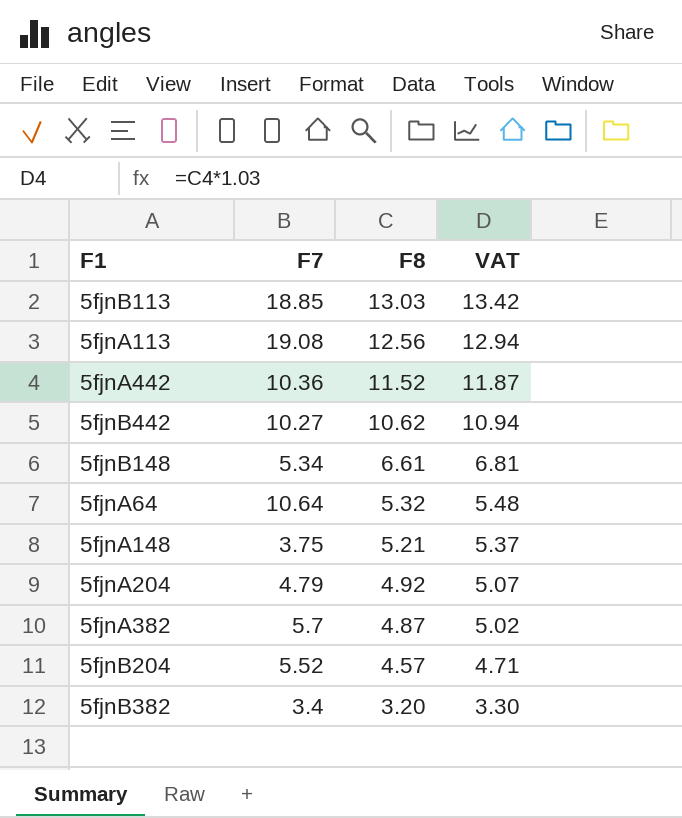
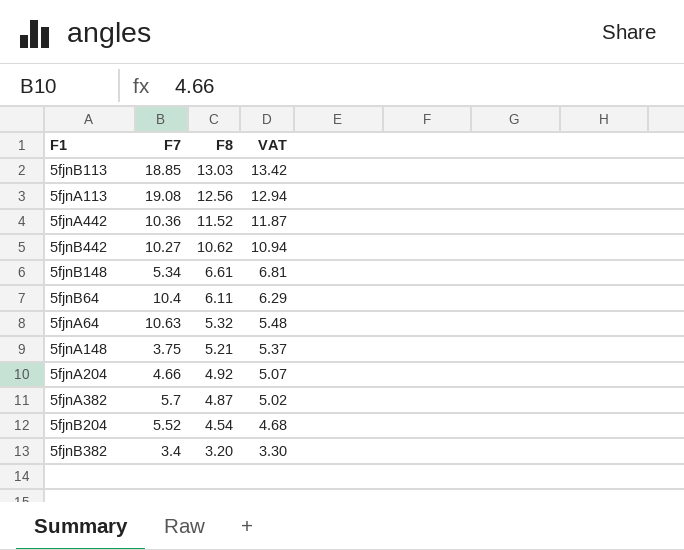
row 5fjnB64: none -> 10.4 | 6.11 | 6.29
5fjnA64 | F7: 10.64 -> 10.63
5fjnA204 | F7: 4.79 -> 4.66
5fjnB204 | F8: 4.57 -> 4.54
5fjnB204 | VAT: 4.71 -> 4.68

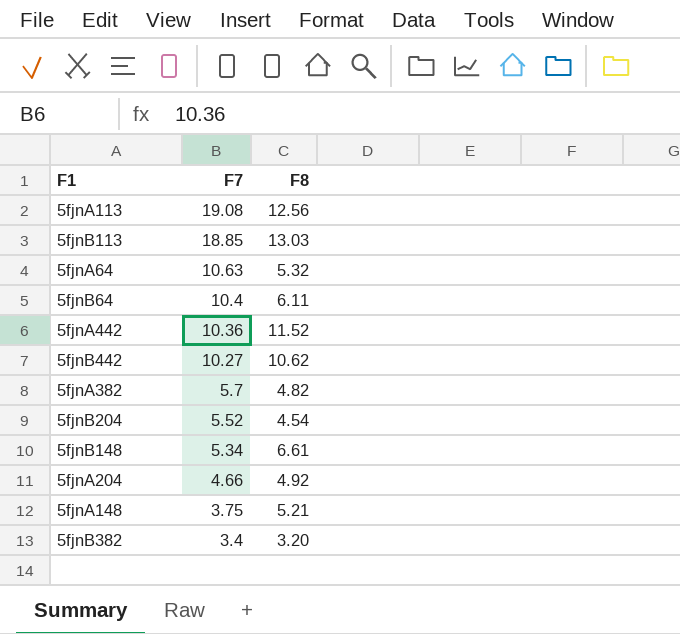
row order: F8 descending -> F7 descending
column VAT | formula: [F8] * 1.03 -> none
5fjnA382 | F8: 4.87 -> 4.82

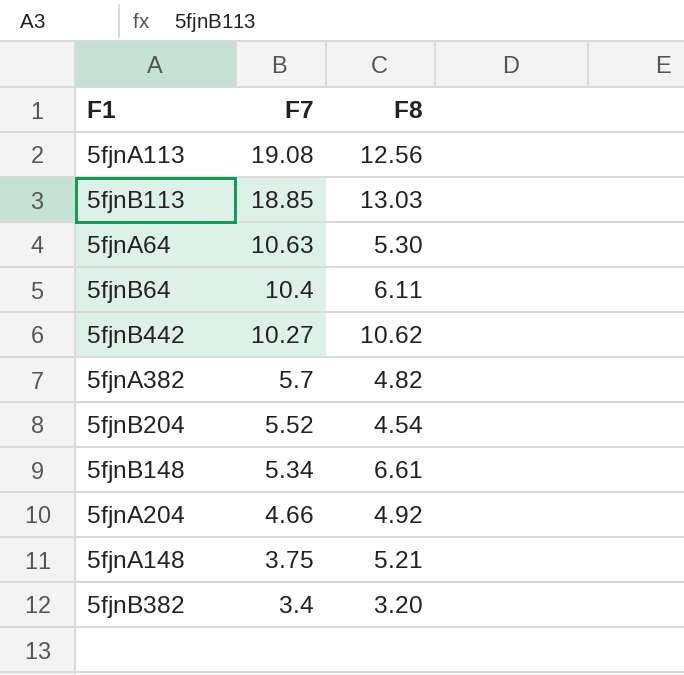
row 5fjnA442: 10.36 | 11.52 -> none
5fjnA64 | F8: 5.32 -> 5.30

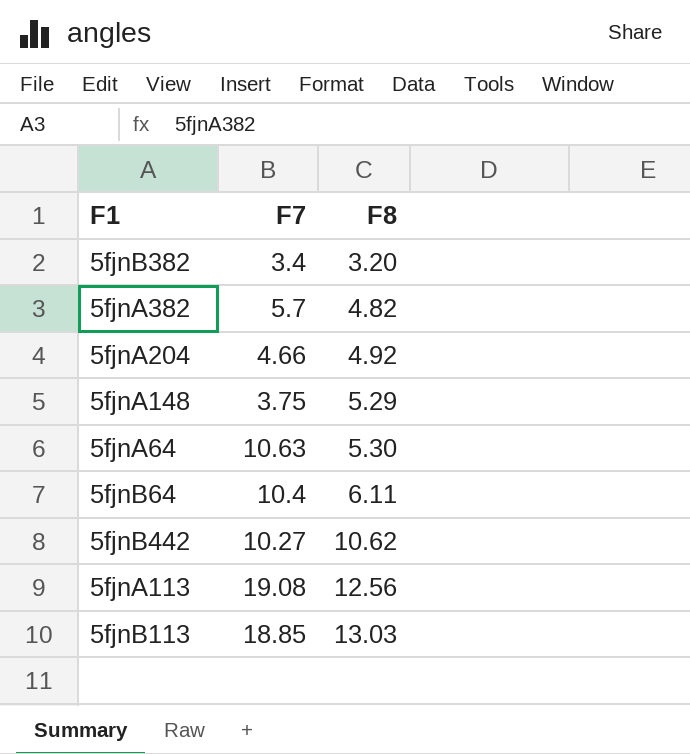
row order: F7 descending -> F8 ascending
row 5fjnB204: 5.52 | 4.54 -> none
row 5fjnB148: 5.34 | 6.61 -> none
5fjnA148 | F8: 5.21 -> 5.29

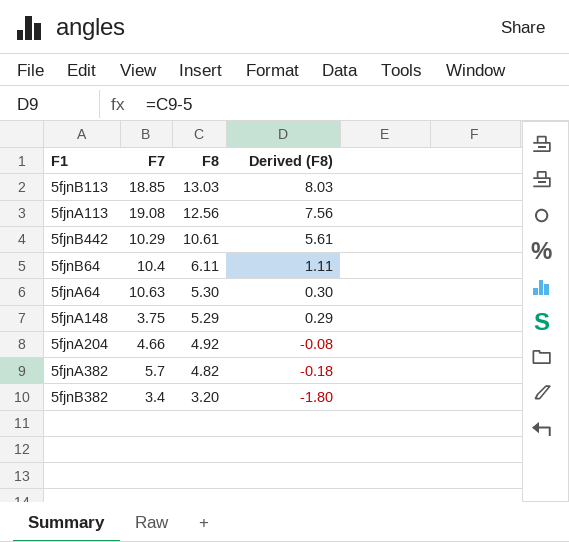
row order: F8 ascending -> F8 descending
column Derived (F8) | formula: none -> [F8] - 5
5fjnB442 | F7: 10.27 -> 10.29
5fjnB442 | F8: 10.62 -> 10.61

